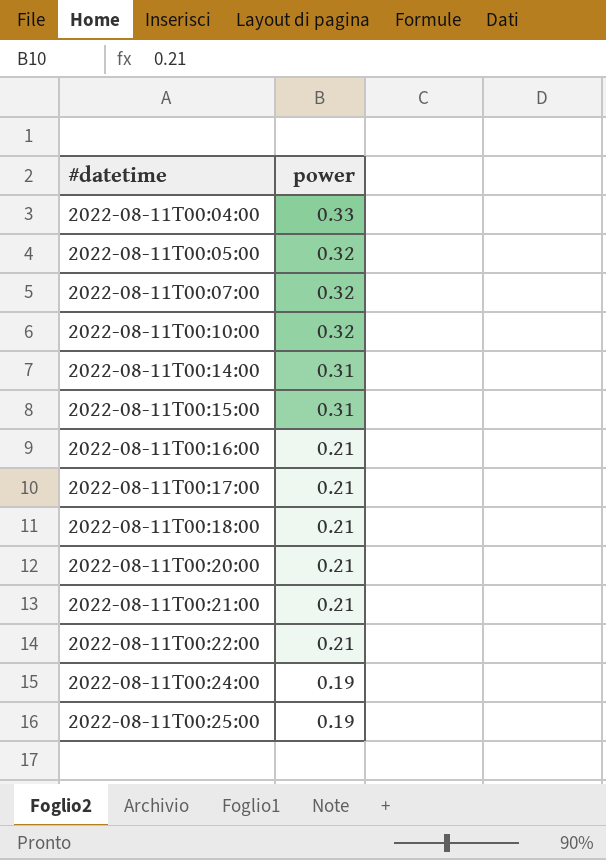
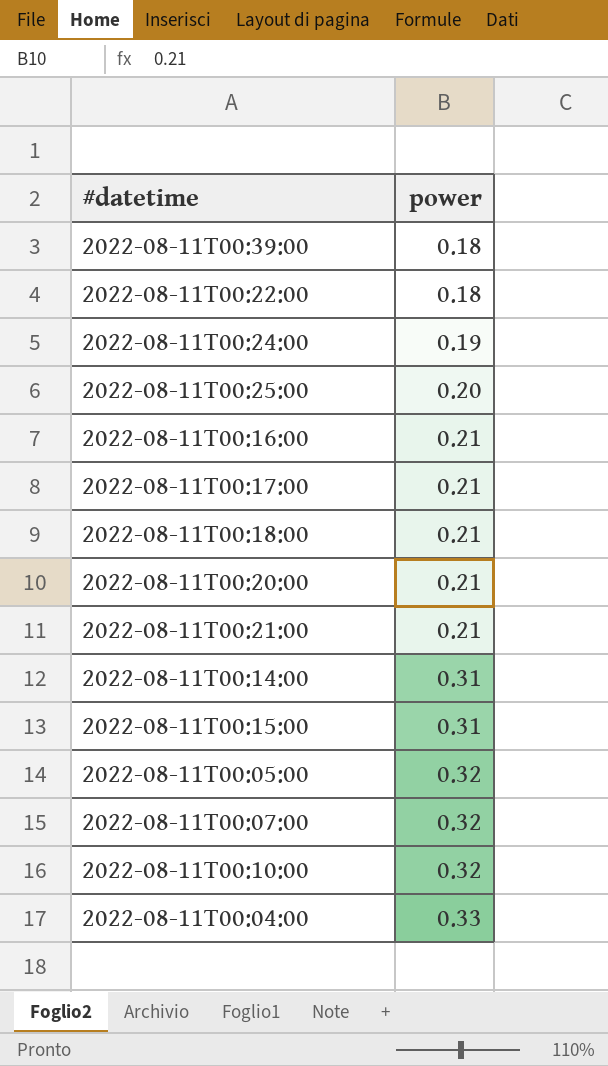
row order: #datetime ascending -> power ascending
row 2022-08-11T00:39:00: none -> 0.18
2022-08-11T00:22:00 | power: 0.21 -> 0.18
2022-08-11T00:25:00 | power: 0.19 -> 0.20

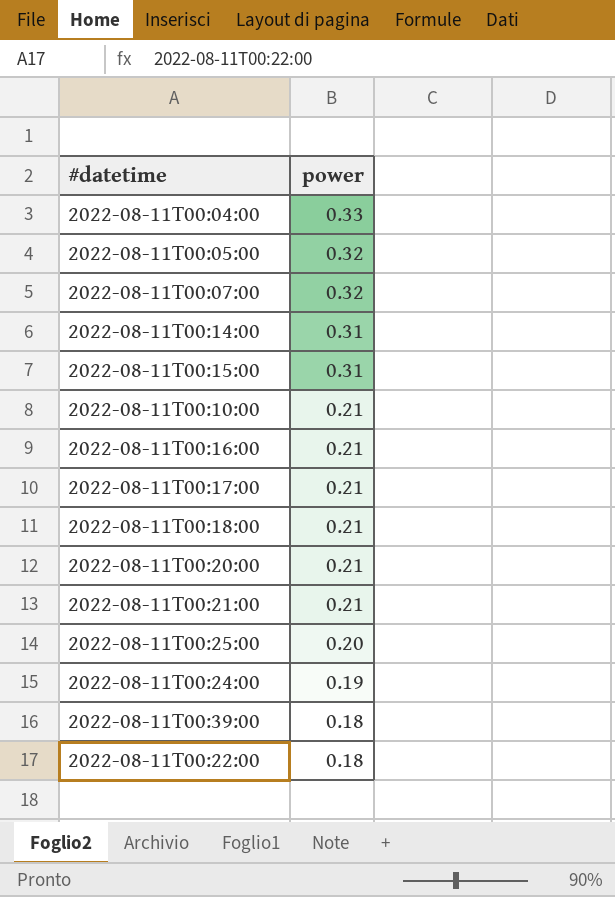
row order: power ascending -> power descending
2022-08-11T00:10:00 | power: 0.32 -> 0.21

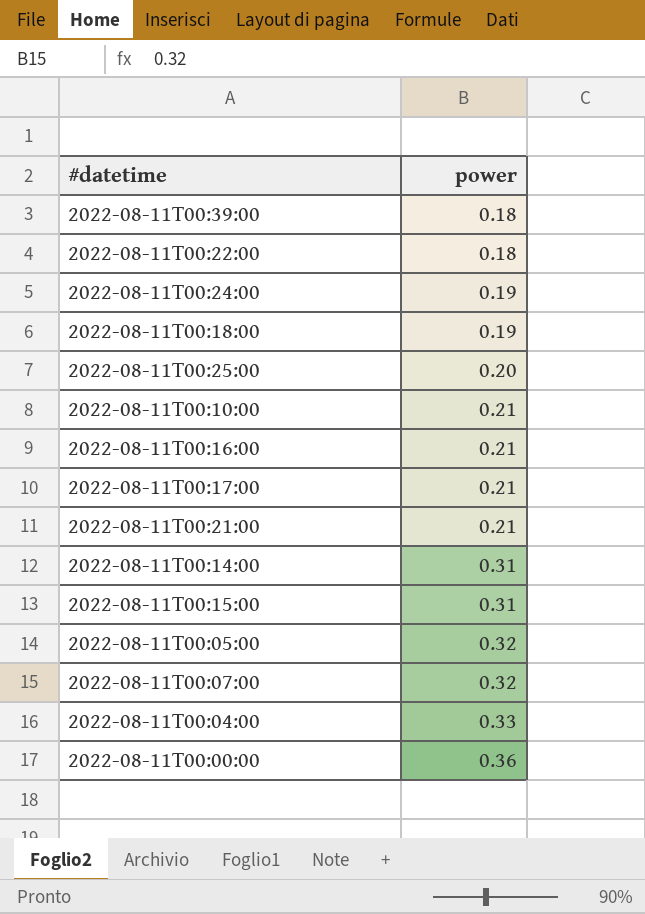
row order: power descending -> power ascending
row 2022-08-11T00:20:00: 0.21 -> none
2022-08-11T00:18:00 | power: 0.21 -> 0.19
row 2022-08-11T00:00:00: none -> 0.36

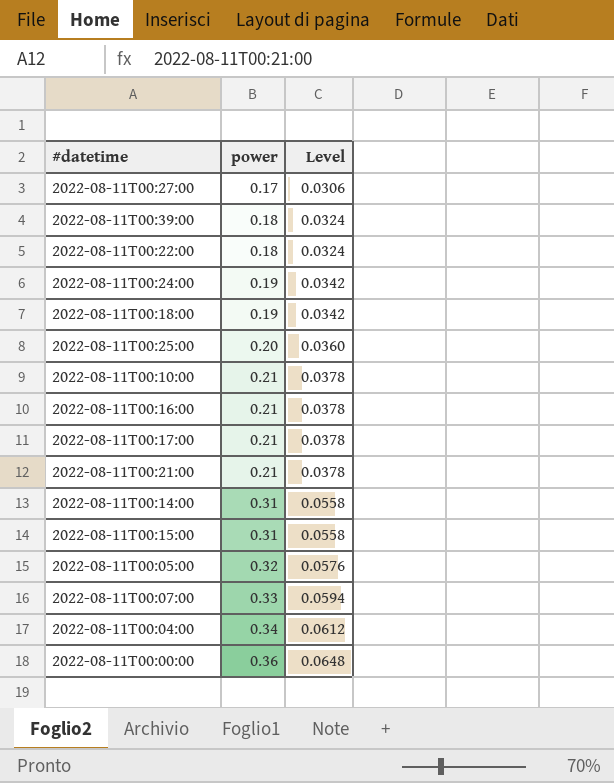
column Level | formula: none -> [power] * 0.18
row 2022-08-11T00:27:00: none -> 0.17 | 0.0306
2022-08-11T00:07:00 | power: 0.32 -> 0.33
2022-08-11T00:04:00 | power: 0.33 -> 0.34

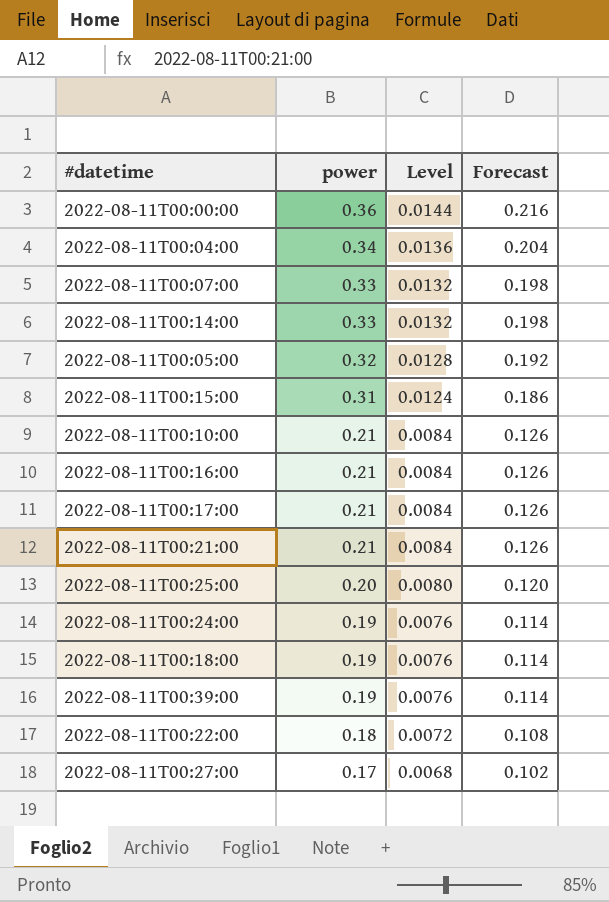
row order: power ascending -> power descending
column Level | formula: [power] * 0.18 -> [power] * 0.04
column Forecast | formula: none -> [power] * 0.6
2022-08-11T00:14:00 | power: 0.31 -> 0.33
2022-08-11T00:39:00 | power: 0.18 -> 0.19

